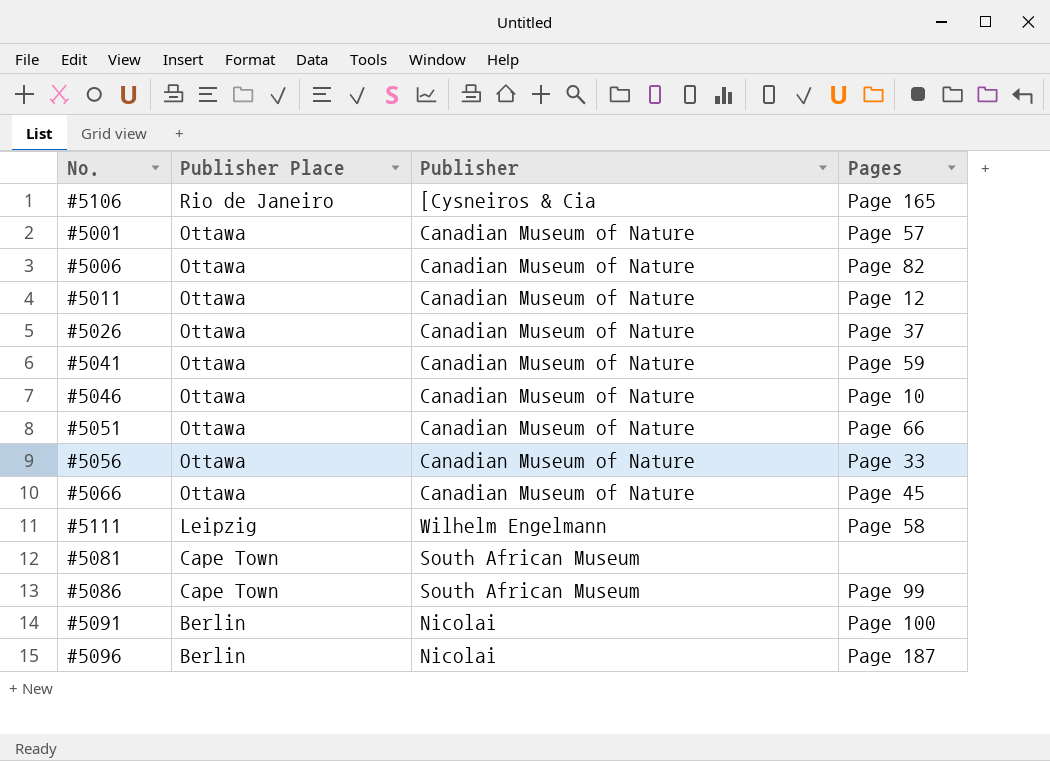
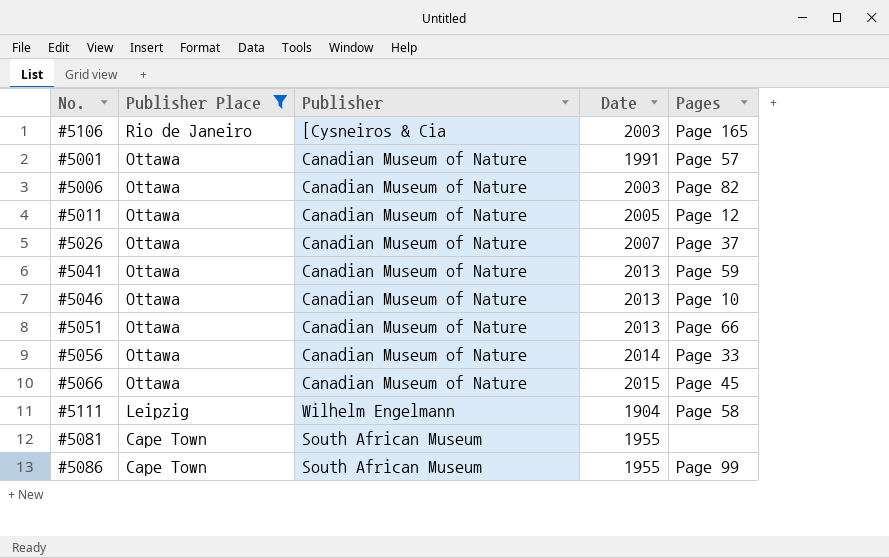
filter: none -> Publisher Place != Berlin
column Date | position: none -> 4

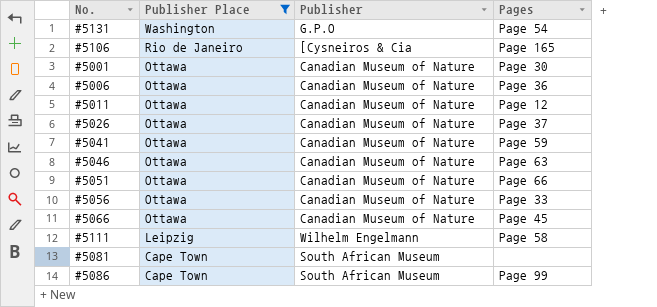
column Date | position: 4 -> none
row #5131: none -> Washington | G.P.O | Page 54
#5001 | Pages: Page 57 -> Page 30
#5006 | Pages: Page 82 -> Page 36
#5046 | Pages: Page 10 -> Page 63

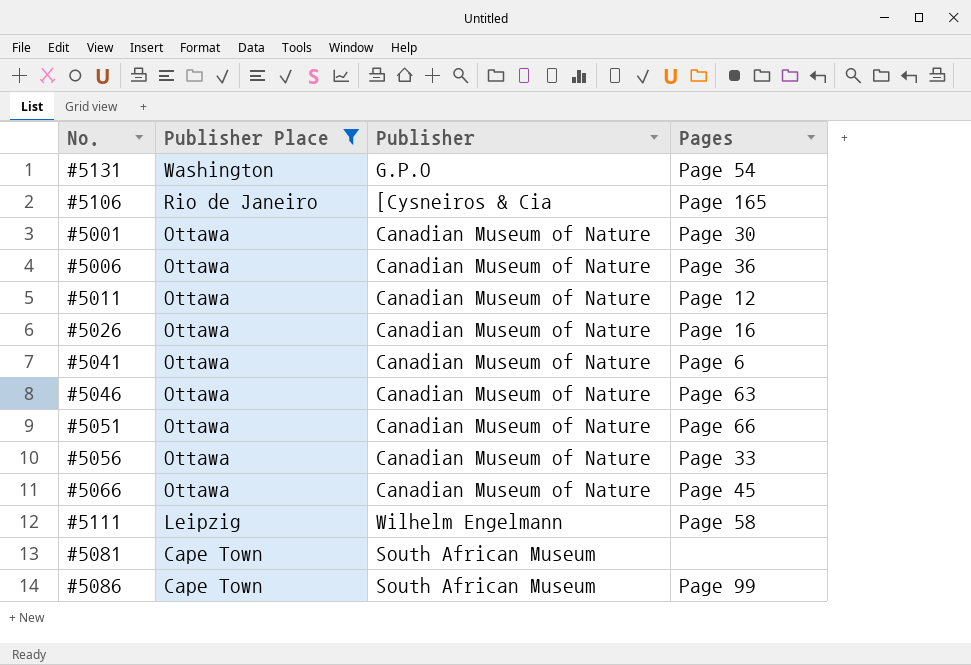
#5026 | Pages: Page 37 -> Page 16
#5041 | Pages: Page 59 -> Page 6

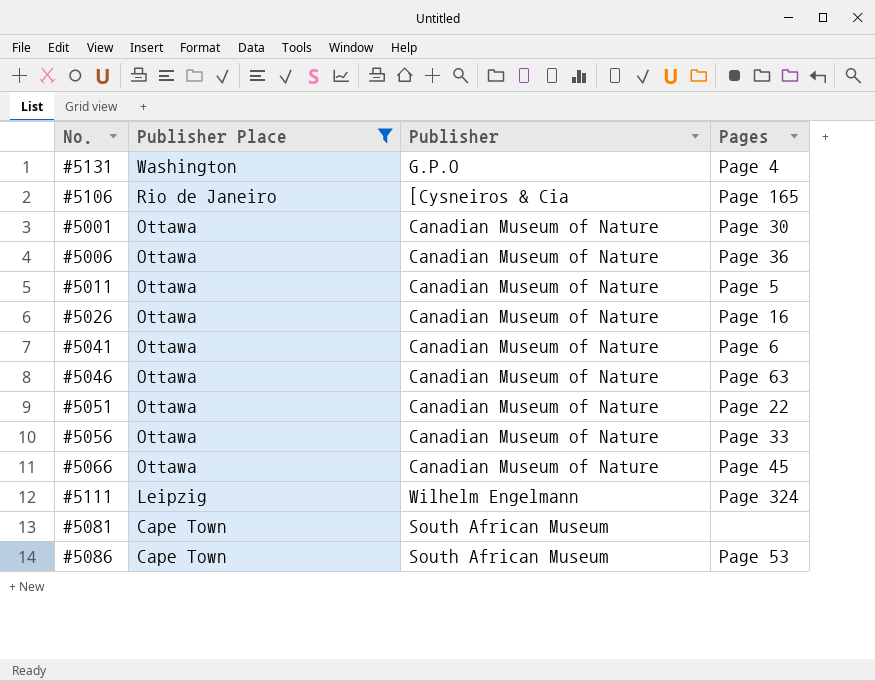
#5131 | Pages: Page 54 -> Page 4
#5011 | Pages: Page 12 -> Page 5
#5051 | Pages: Page 66 -> Page 22
#5111 | Pages: Page 58 -> Page 324
#5086 | Pages: Page 99 -> Page 53

